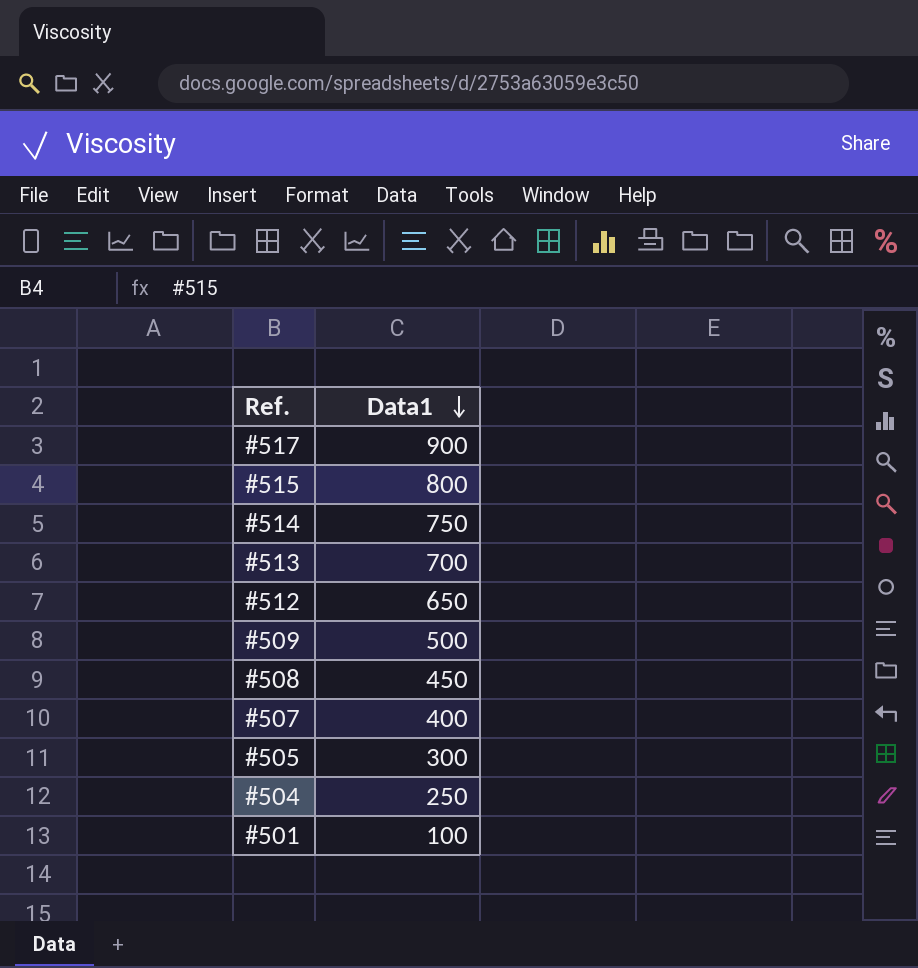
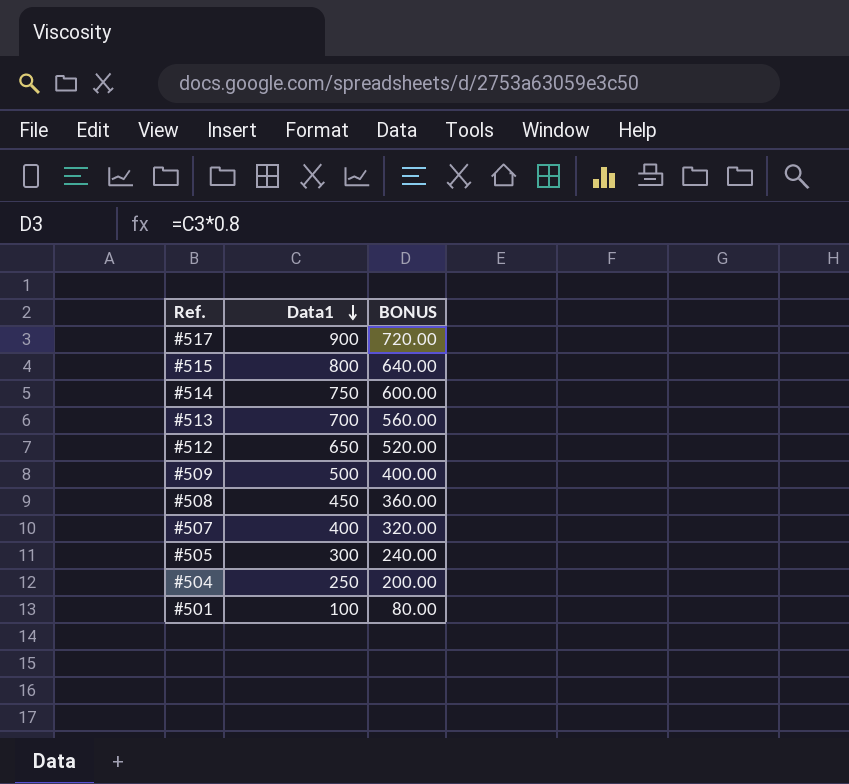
column BONUS | formula: none -> [Data1] * 0.8

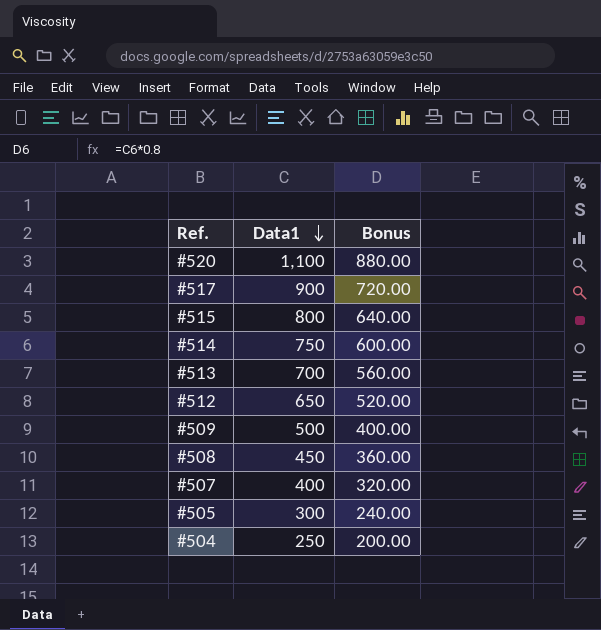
column name: BONUS -> Bonus
row #501: 100 | 80.00 -> none
row #520: none -> 1,100 | 880.00

